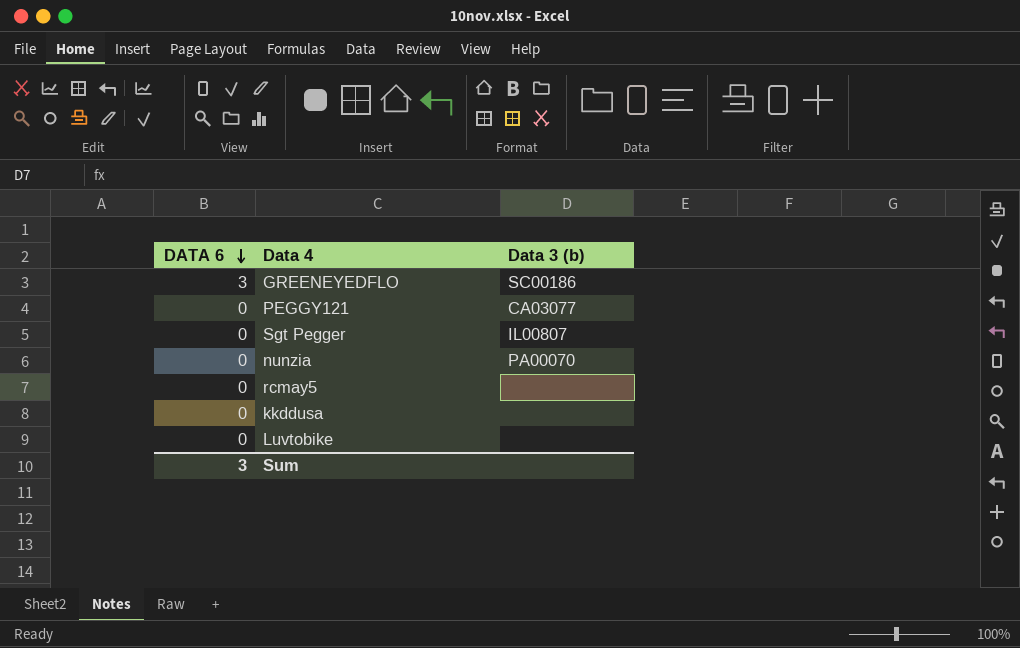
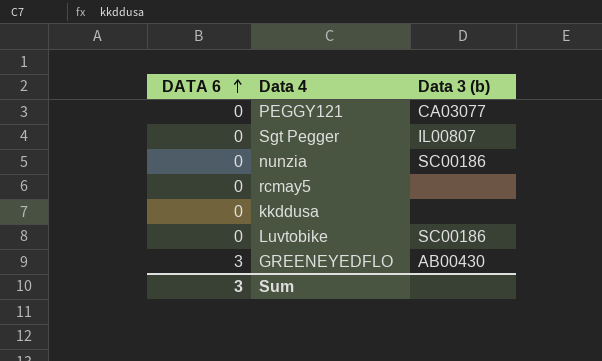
row order: DATA 6 descending -> DATA 6 ascending
nunzia | Data 3 (b): PA00070 -> SC00186
Luvtobike | Data 3 (b): none -> SC00186
GREENEYEDFLO | Data 3 (b): SC00186 -> AB00430

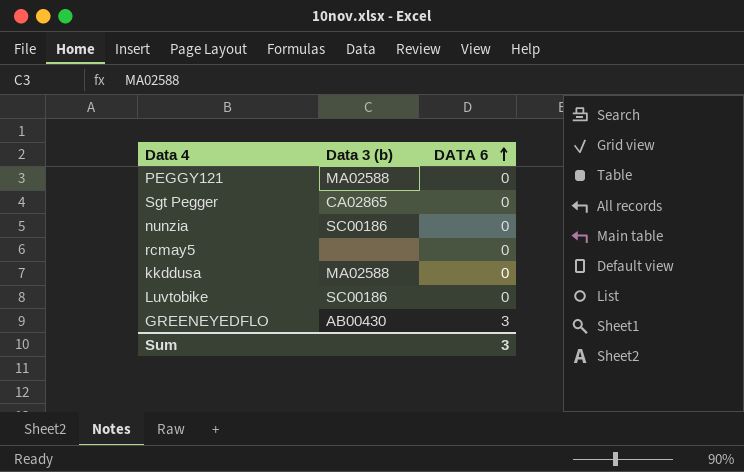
column DATA 6 | position: 1 -> 3
PEGGY121 | Data 3 (b): CA03077 -> MA02588
Sgt Pegger | Data 3 (b): IL00807 -> CA02865
kkddusa | Data 3 (b): none -> MA02588

